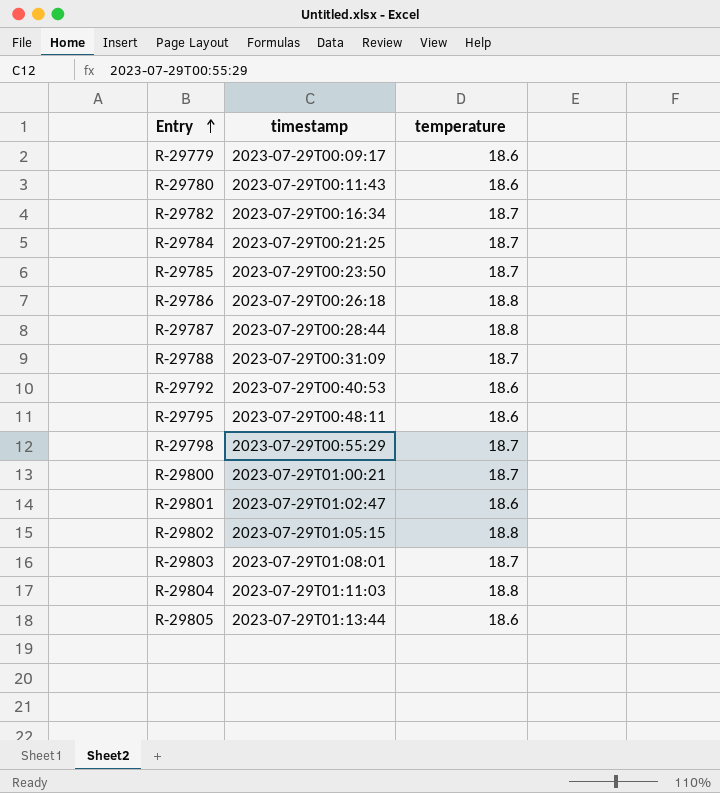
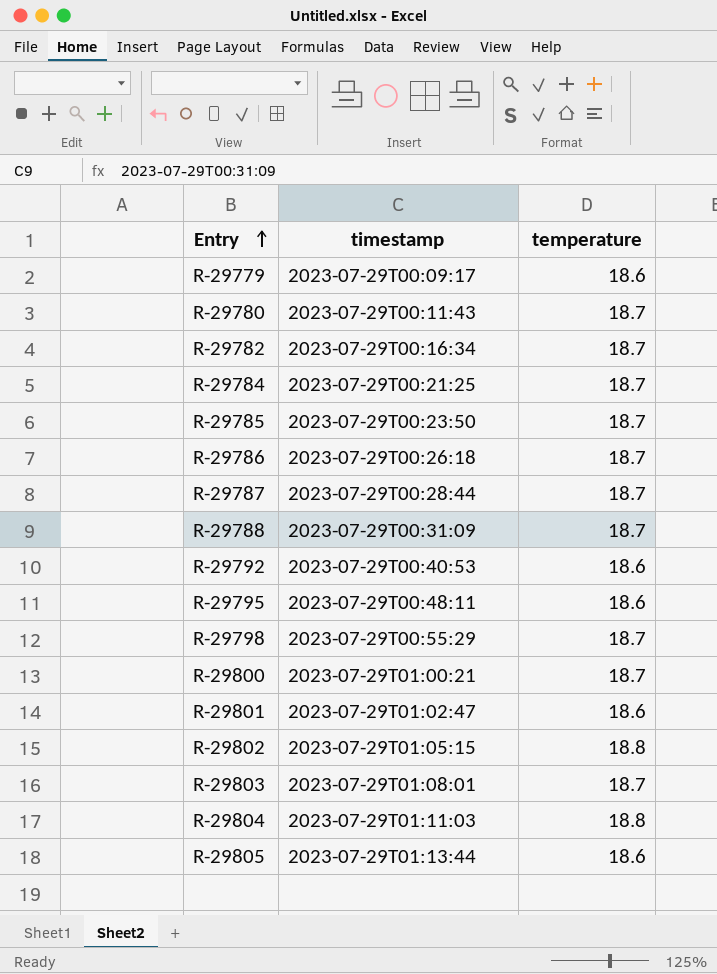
R-29780 | temperature: 18.6 -> 18.7
R-29786 | temperature: 18.8 -> 18.7
R-29787 | temperature: 18.8 -> 18.7

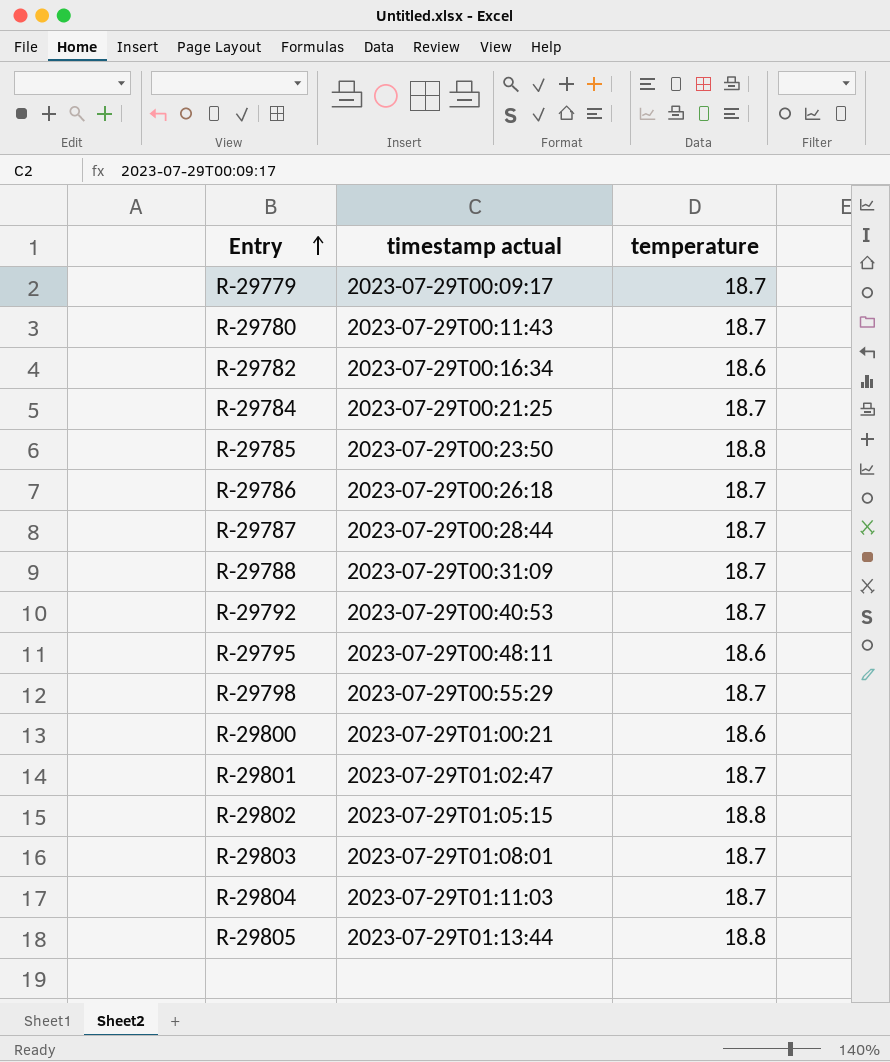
column name: timestamp -> timestamp actual
R-29779 | temperature: 18.6 -> 18.7
R-29782 | temperature: 18.7 -> 18.6
R-29785 | temperature: 18.7 -> 18.8
R-29792 | temperature: 18.6 -> 18.7
R-29800 | temperature: 18.7 -> 18.6
R-29801 | temperature: 18.6 -> 18.7
R-29804 | temperature: 18.8 -> 18.7
R-29805 | temperature: 18.6 -> 18.8

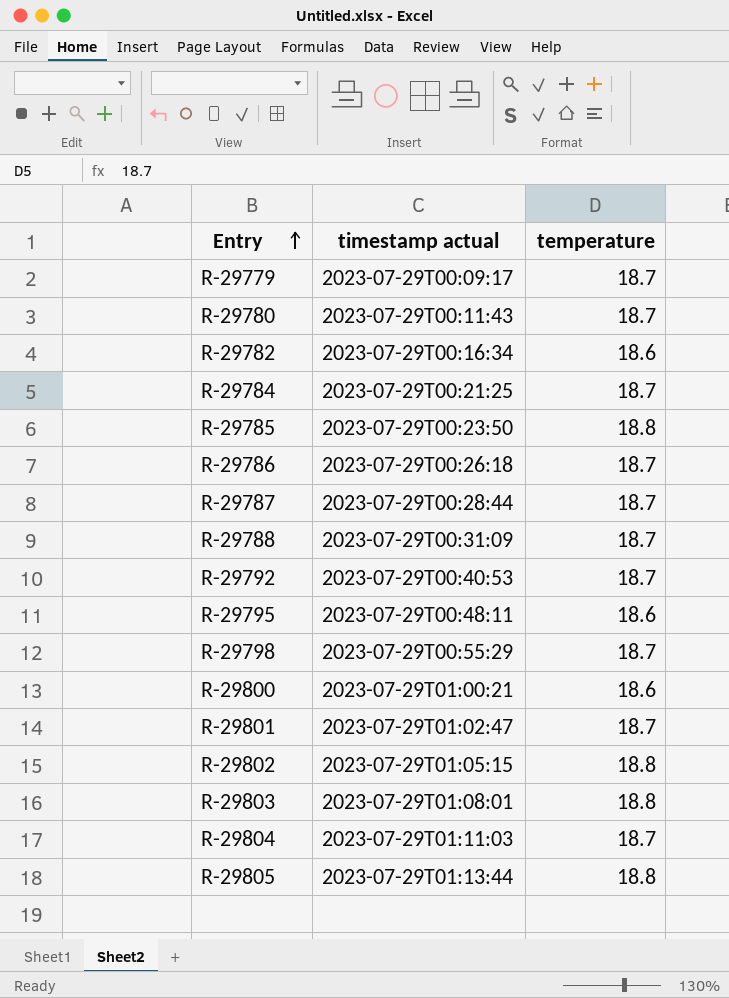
R-29803 | temperature: 18.7 -> 18.8

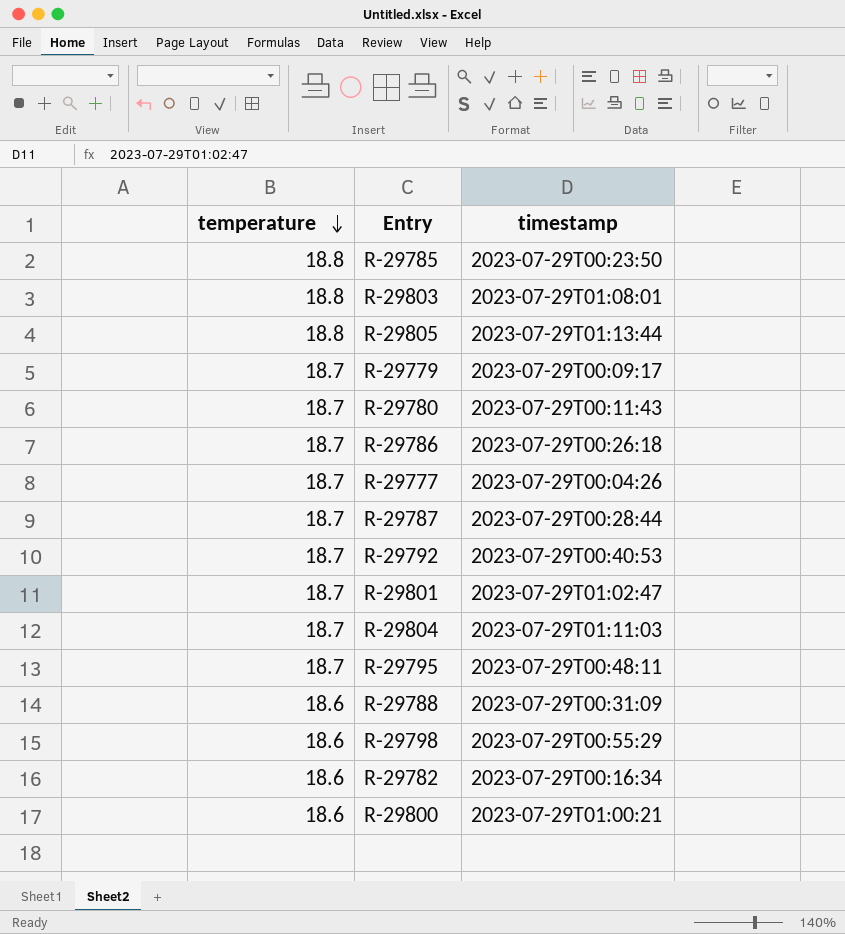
row order: Entry ascending -> temperature descending
column temperature | position: 3 -> 1
column name: timestamp actual -> timestamp
row R-29784: 2023-07-29T00:21:25 | 18.7 -> none
row R-29802: 2023-07-29T01:05:15 | 18.8 -> none
row R-29777: none -> 18.7 | 2023-07-29T00:04:26
R-29795 | temperature: 18.6 -> 18.7
R-29788 | temperature: 18.7 -> 18.6
R-29798 | temperature: 18.7 -> 18.6

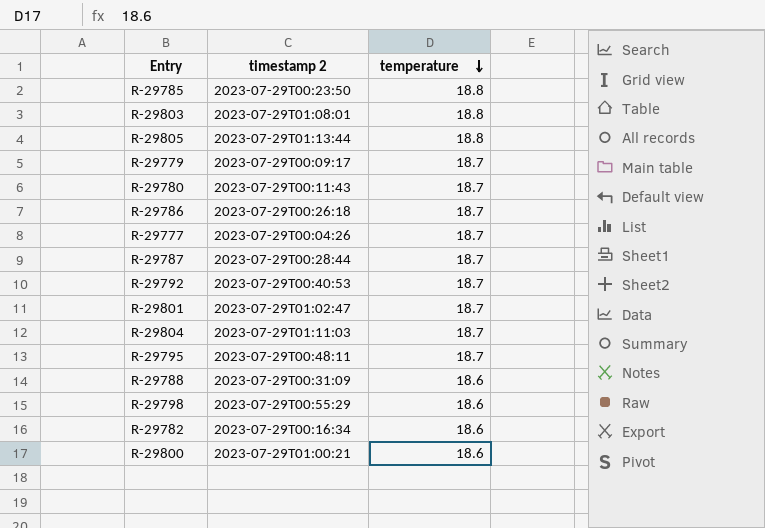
column name: timestamp -> timestamp 2
column temperature | position: 1 -> 3

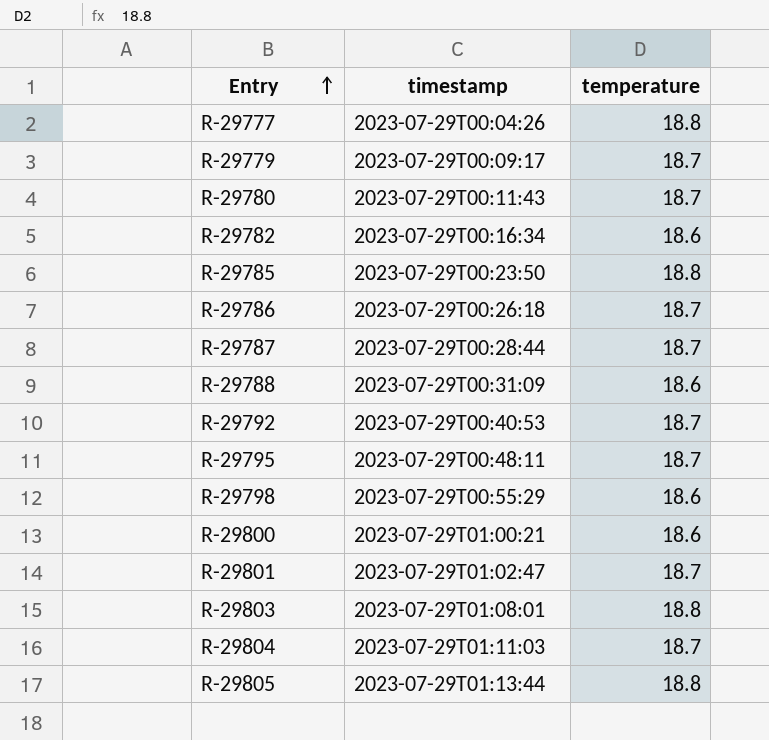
row order: temperature descending -> Entry ascending
column name: timestamp 2 -> timestamp
R-29777 | temperature: 18.7 -> 18.8

